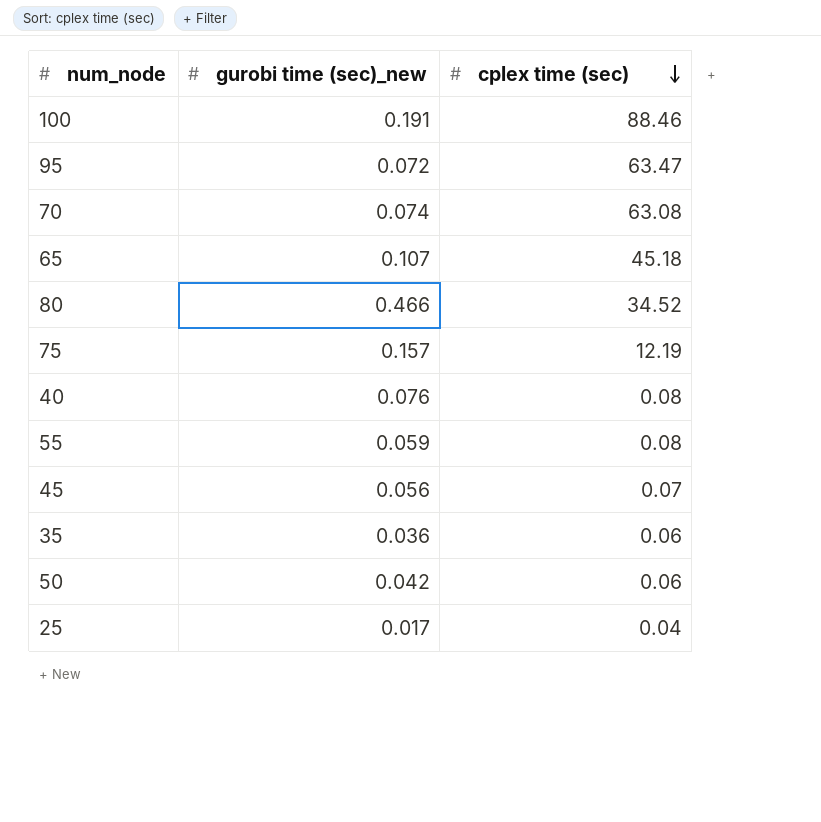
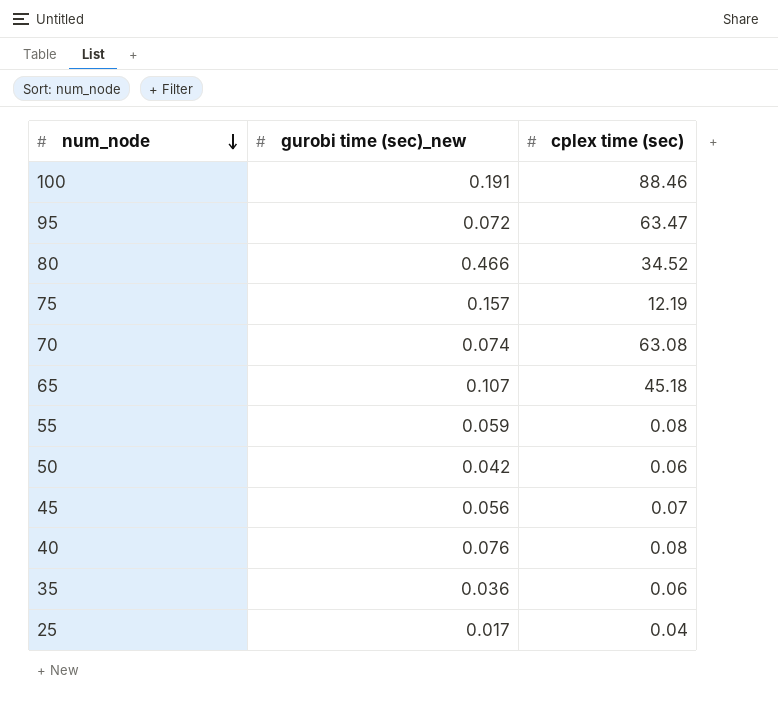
row order: cplex time (sec) descending -> num_node descending

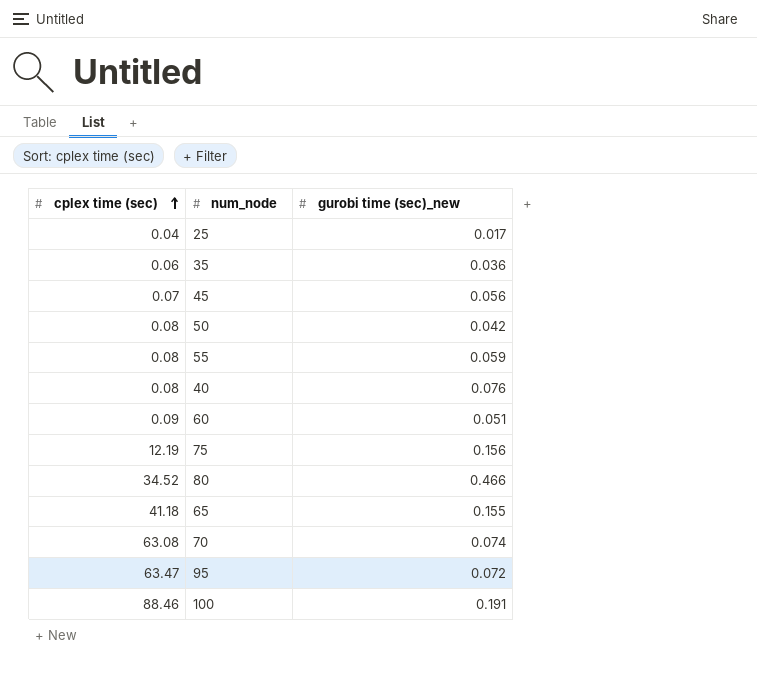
row order: num_node descending -> cplex time (sec) ascending
column cplex time (sec) | position: 3 -> 1
50 | cplex time (sec): 0.06 -> 0.08
row 60: none -> 0.09 | 0.051
75 | gurobi time (sec)_new: 0.157 -> 0.156
65 | cplex time (sec): 45.18 -> 41.18
65 | gurobi time (sec)_new: 0.107 -> 0.155

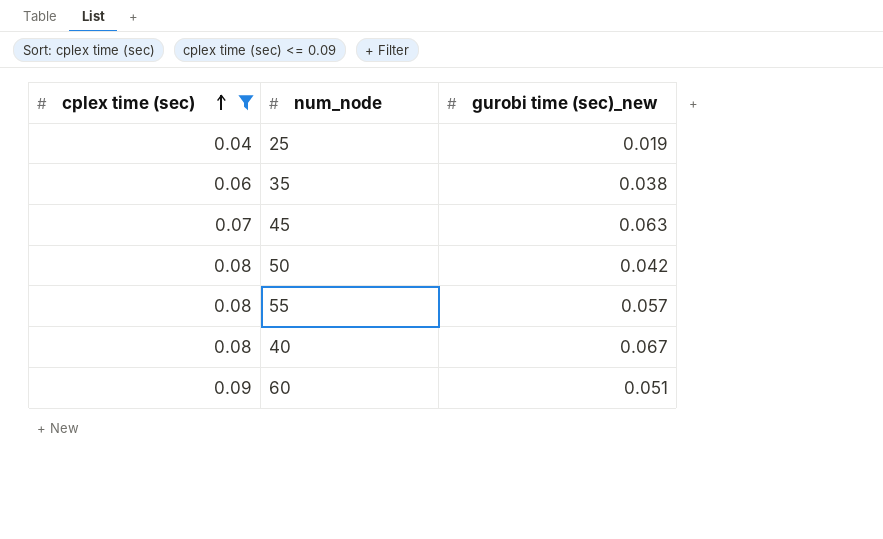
filter: none -> cplex time (sec) <= 0.09
25 | gurobi time (sec)_new: 0.017 -> 0.019
35 | gurobi time (sec)_new: 0.036 -> 0.038
45 | gurobi time (sec)_new: 0.056 -> 0.063
55 | gurobi time (sec)_new: 0.059 -> 0.057
40 | gurobi time (sec)_new: 0.076 -> 0.067

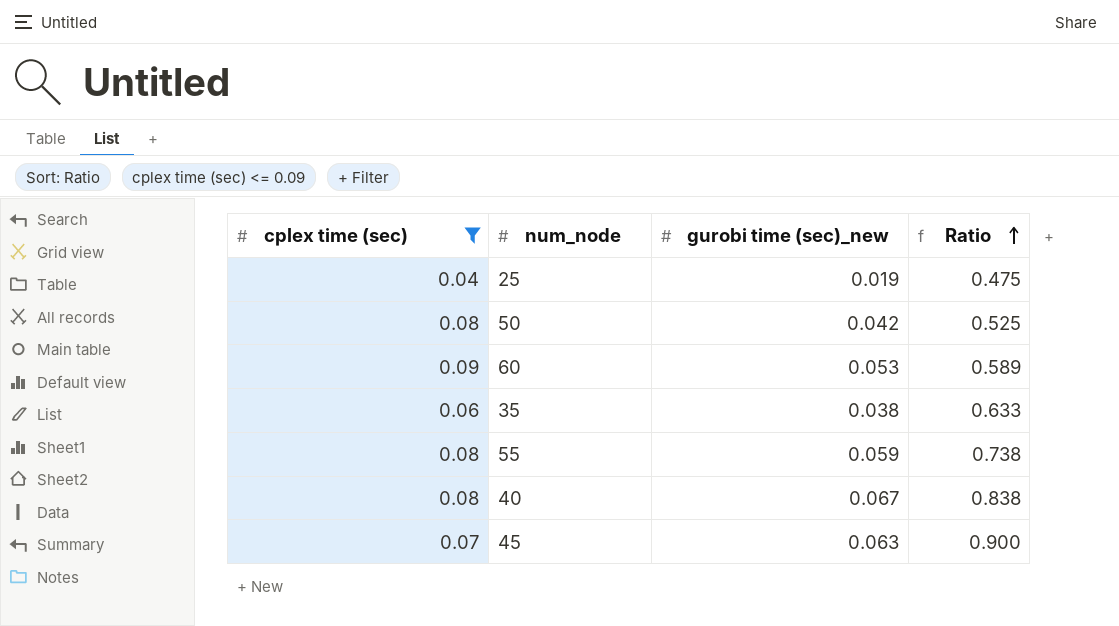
row order: cplex time (sec) ascending -> Ratio ascending
column Ratio | formula: none -> [gurobi time (sec)_new] / [cplex time (sec)]
60 | gurobi time (sec)_new: 0.051 -> 0.053
55 | gurobi time (sec)_new: 0.057 -> 0.059

